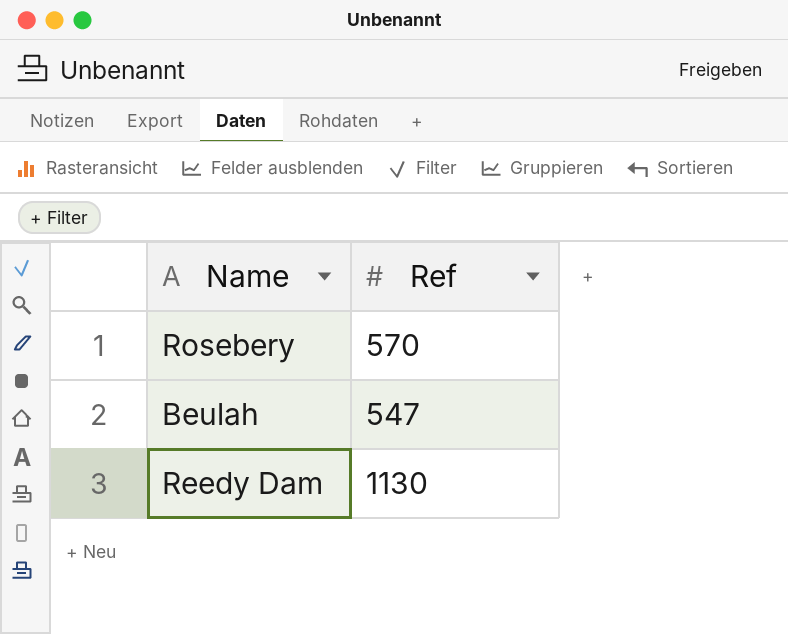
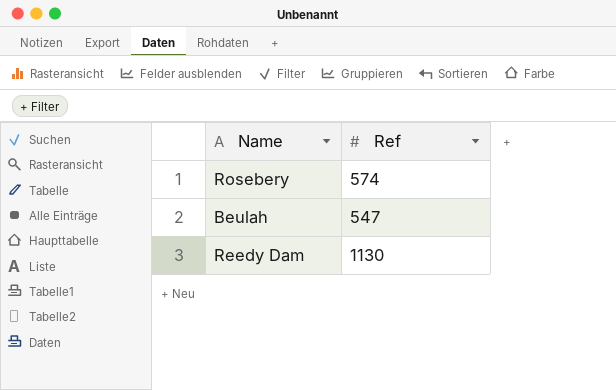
Rosebery | Ref: 570 -> 574

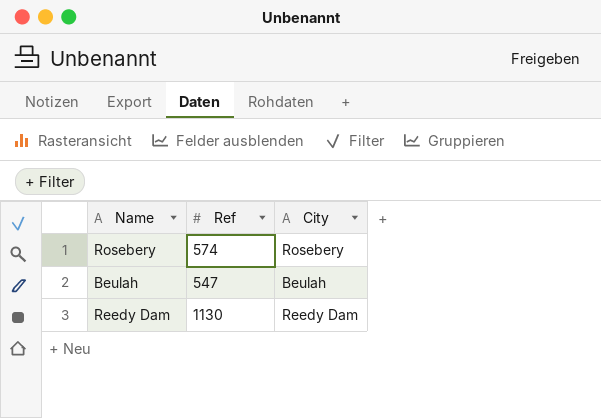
column City | position: none -> 3

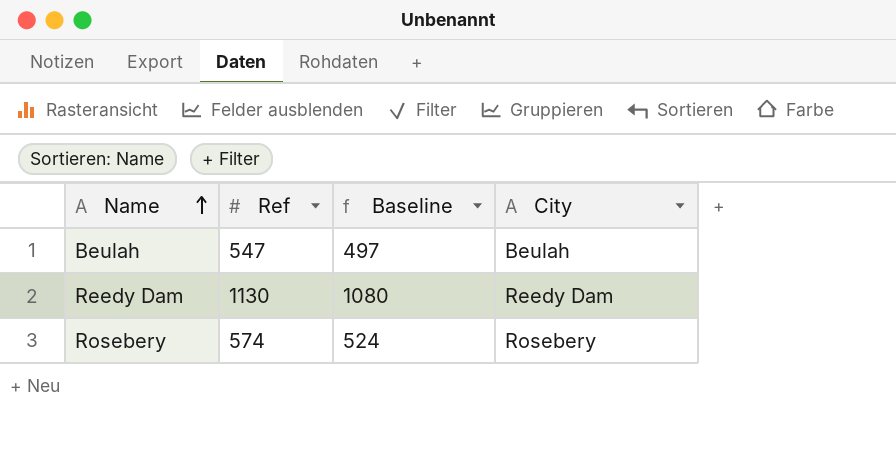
row order: none -> Name ascending
column Baseline | formula: none -> [Ref] - 50

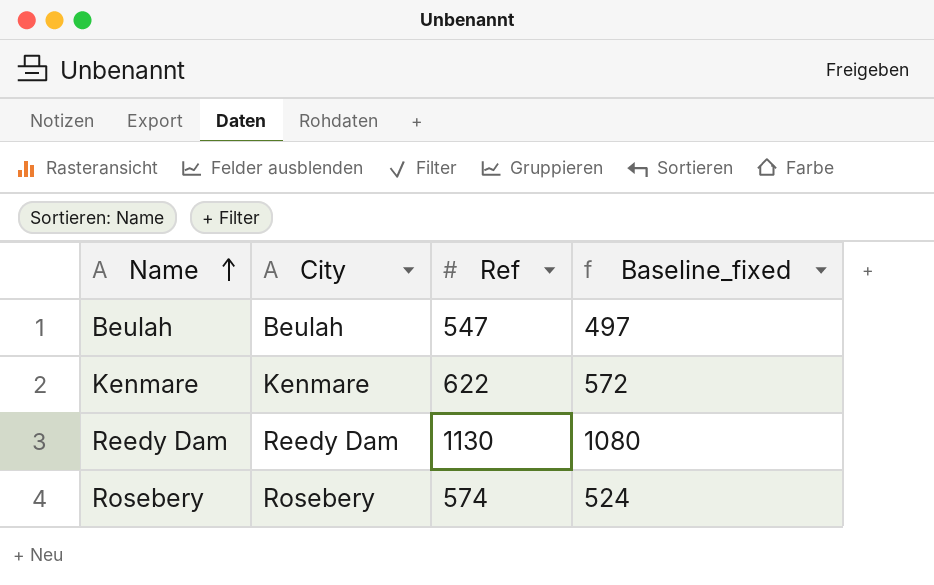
column City | position: 4 -> 2
column name: Baseline -> Baseline_fixed
row Kenmare: none -> Kenmare | 622 | 572

